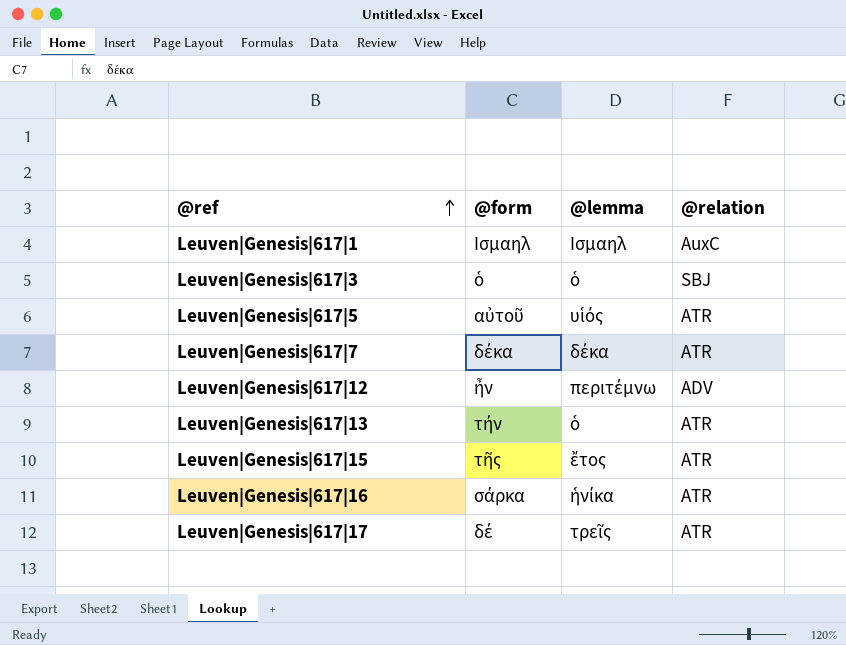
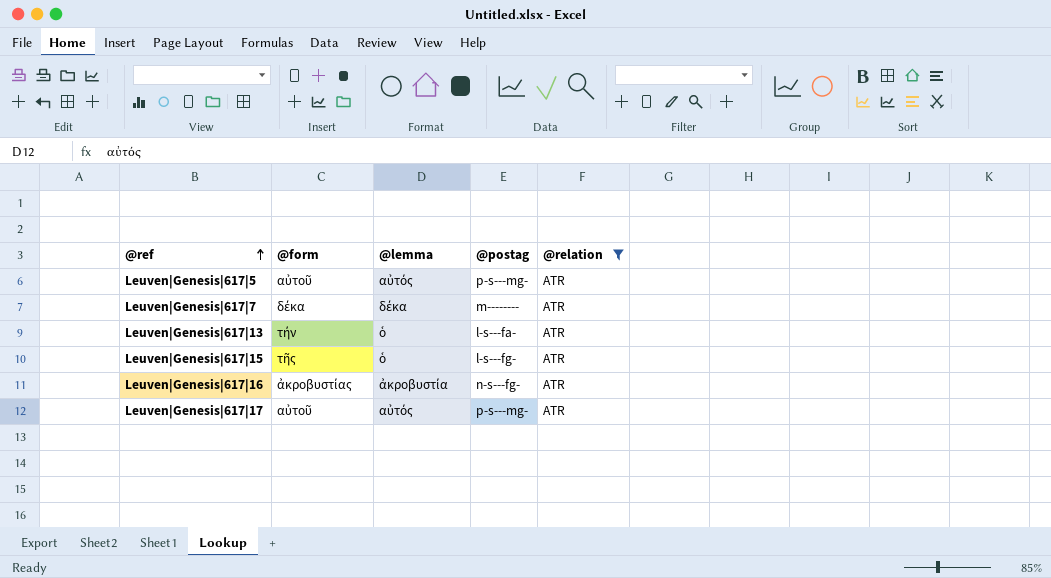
filter: none -> @relation = ATR
column @postag | position: none -> 4
Leuven|Genesis|617|5 | @lemma: υἱός -> αὐτός
Leuven|Genesis|617|15 | @lemma: ἔτος -> ὁ
Leuven|Genesis|617|16 | @form: σάρκα -> ἀκροβυστίας
Leuven|Genesis|617|16 | @lemma: ἡνίκα -> ἀκροβυστία
Leuven|Genesis|617|17 | @form: δέ -> αὐτοῦ
Leuven|Genesis|617|17 | @lemma: τρεῖς -> αὐτός

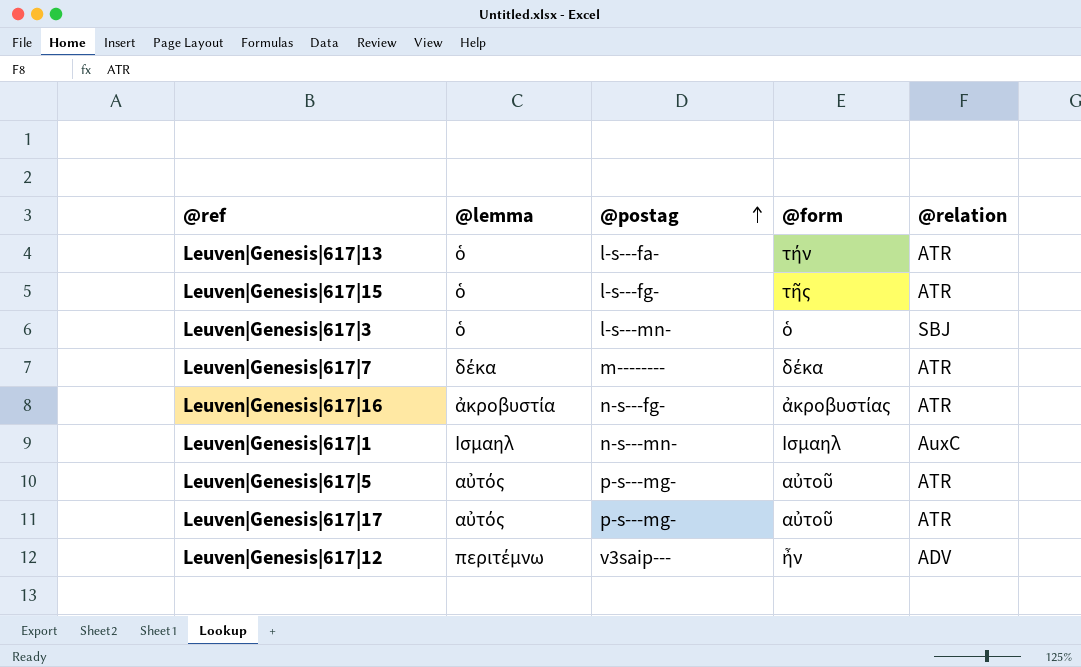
filter: @relation = ATR -> none
row order: @ref ascending -> @postag ascending
column @form | position: 2 -> 4

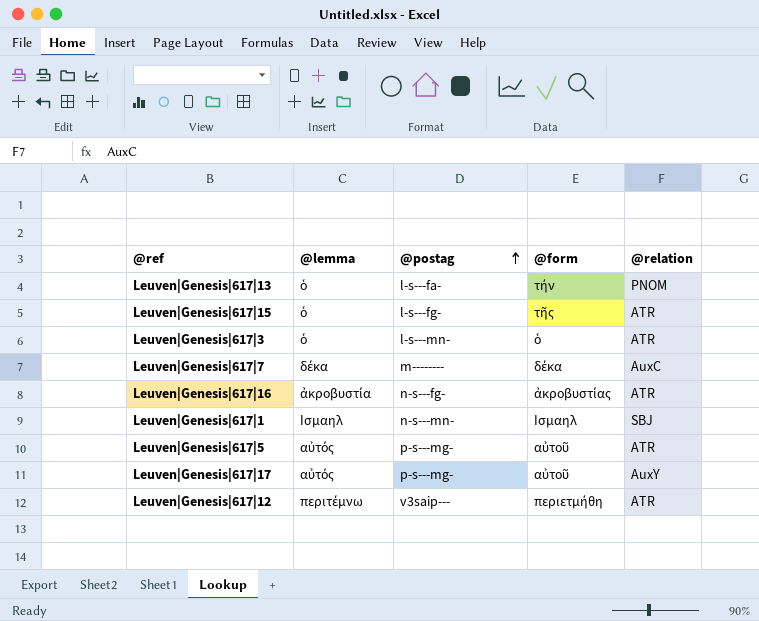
Leuven|Genesis|617|13 | @relation: ATR -> PNOM
Leuven|Genesis|617|3 | @relation: SBJ -> ATR
Leuven|Genesis|617|7 | @relation: ATR -> AuxC
Leuven|Genesis|617|1 | @relation: AuxC -> SBJ
Leuven|Genesis|617|17 | @relation: ATR -> AuxY
Leuven|Genesis|617|12 | @form: ἦν -> περιετμήθη
Leuven|Genesis|617|12 | @relation: ADV -> ATR

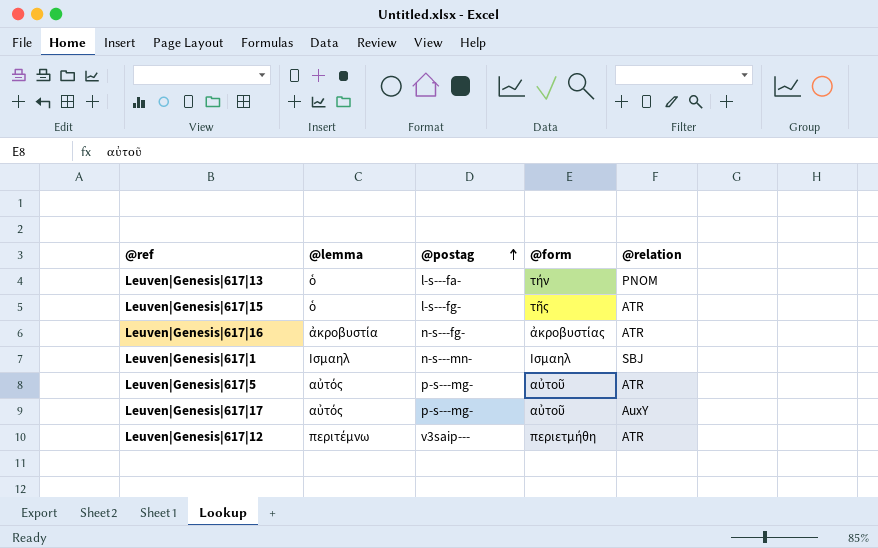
row Leuven|Genesis|617|3: ὁ | l-s---mn- | ὁ | ATR -> none
row Leuven|Genesis|617|7: δέκα | m-------- | δέκα | AuxC -> none

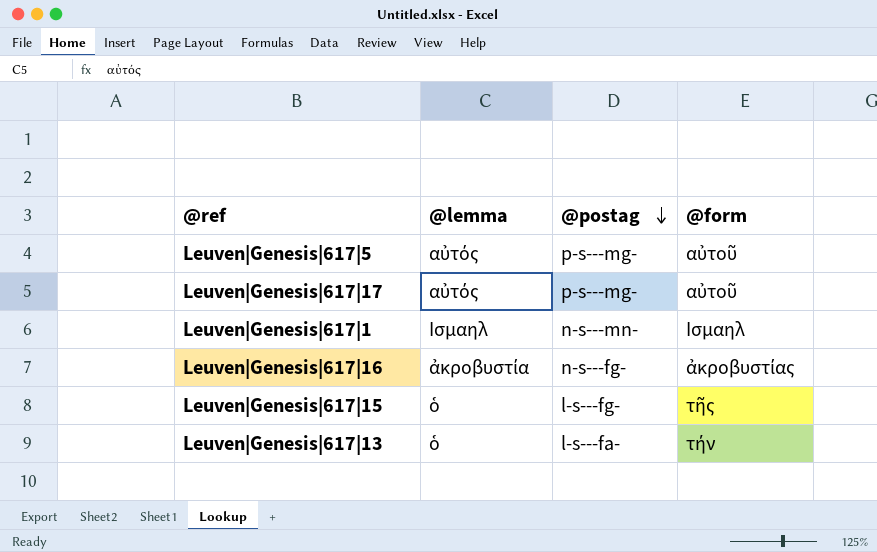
row order: @postag ascending -> @postag descending
column @relation | position: 5 -> none
row Leuven|Genesis|617|12: περιτέμνω | v3saip--- | περιετμήθη | ATR -> none

